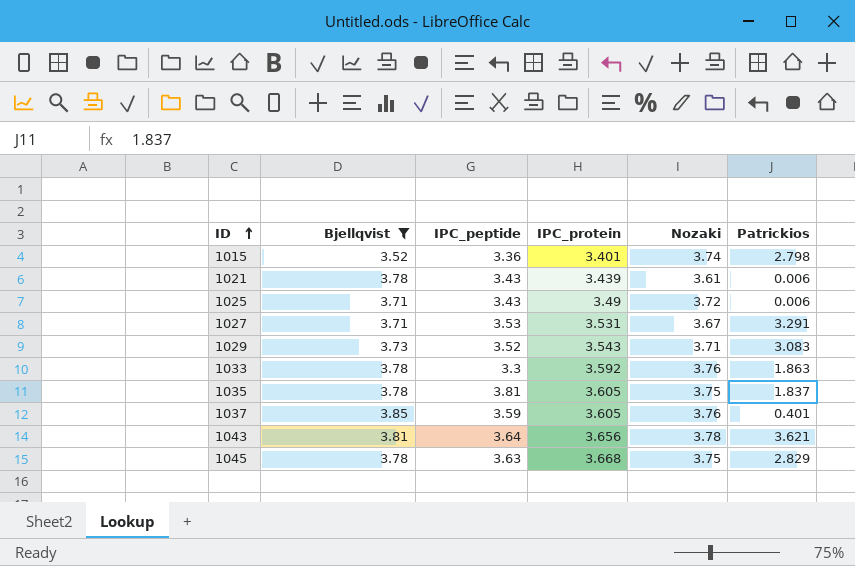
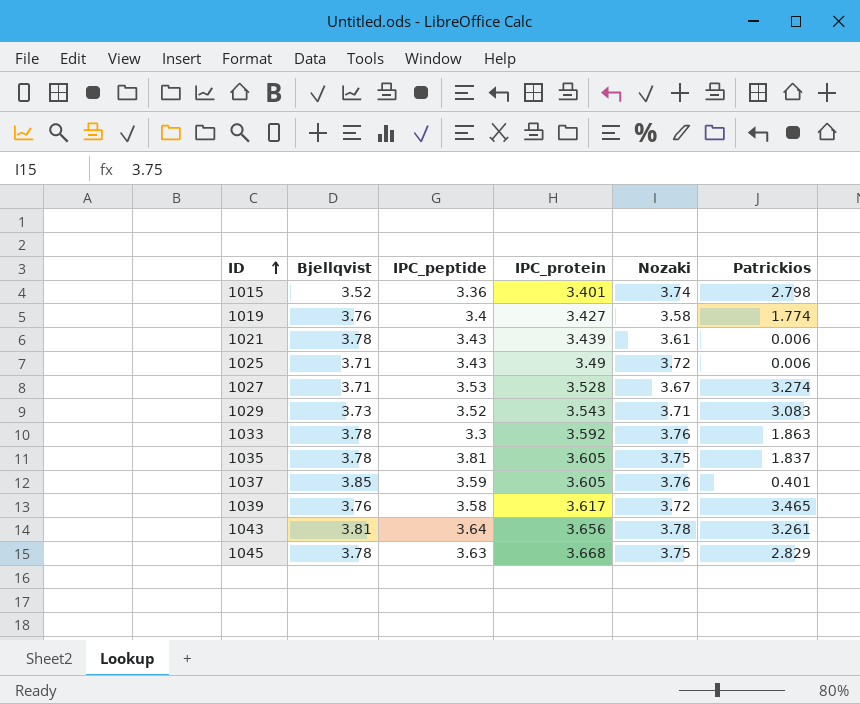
filter: Bjellqvist != 3.76 -> none
1027 | IPC_protein: 3.531 -> 3.528
1027 | Patrickios: 3.291 -> 3.274
1043 | Patrickios: 3.621 -> 3.261

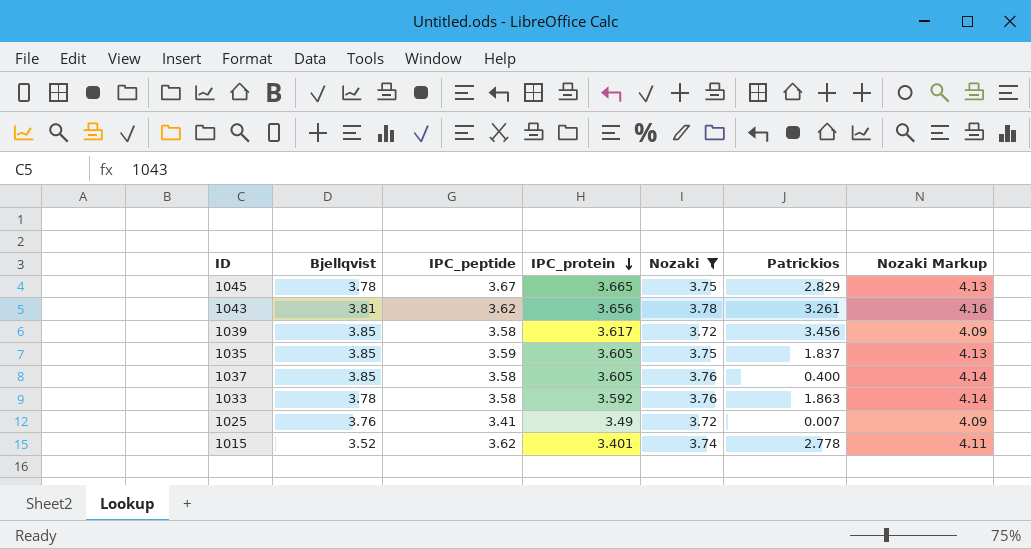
filter: none -> Nozaki >= 3.72
row order: ID ascending -> IPC_protein descending
column Nozaki Markup | formula: none -> [Nozaki] * 1.1
1045 | IPC_peptide: 3.63 -> 3.67
1045 | IPC_protein: 3.668 -> 3.665
1043 | IPC_peptide: 3.64 -> 3.62
1039 | Bjellqvist: 3.76 -> 3.85
1039 | Patrickios: 3.465 -> 3.456
1035 | Bjellqvist: 3.78 -> 3.85
1035 | IPC_peptide: 3.81 -> 3.59
1037 | IPC_peptide: 3.59 -> 3.58
1037 | Patrickios: 0.401 -> 0.400
1033 | IPC_peptide: 3.3 -> 3.58
1025 | Bjellqvist: 3.71 -> 3.76
1025 | IPC_peptide: 3.43 -> 3.41
1025 | Patrickios: 0.006 -> 0.007
1015 | IPC_peptide: 3.36 -> 3.62
1015 | Patrickios: 2.798 -> 2.778

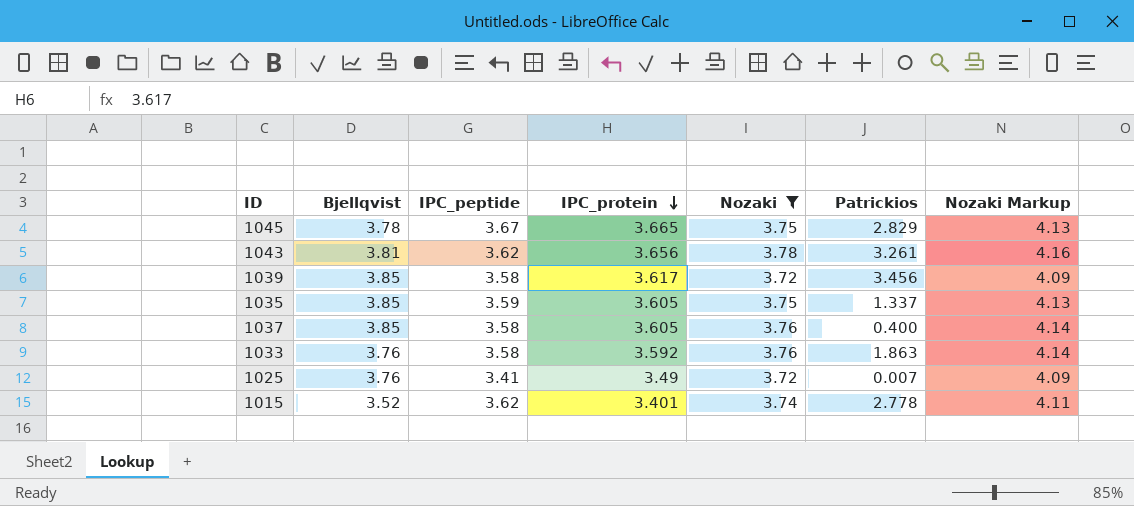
1035 | Patrickios: 1.837 -> 1.337
1033 | Bjellqvist: 3.78 -> 3.76

